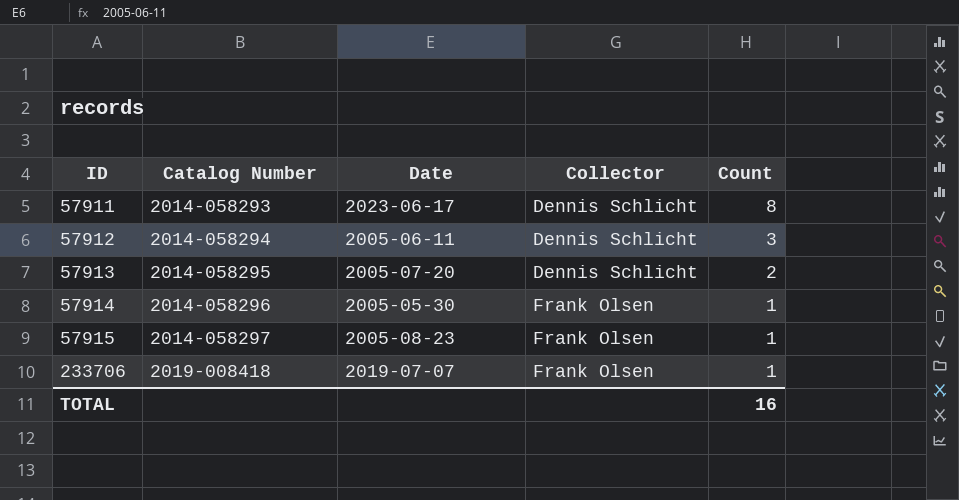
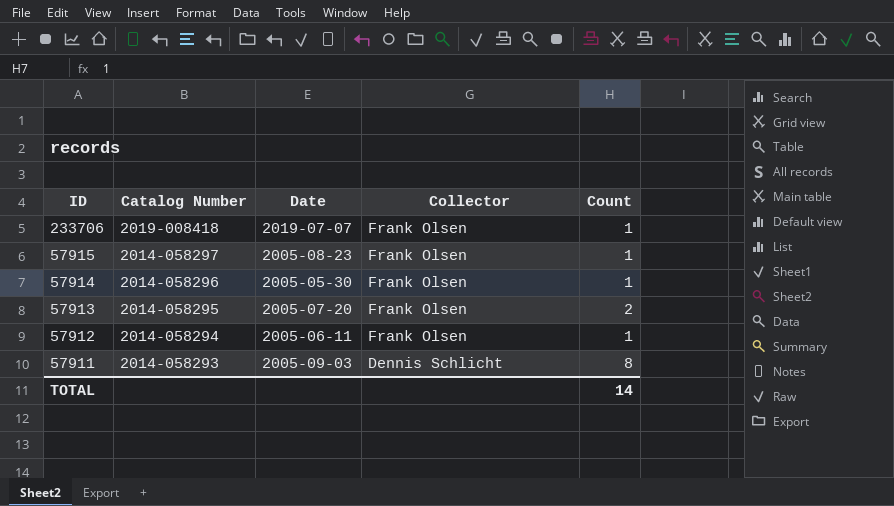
row order: ID ascending -> ID descending
57913 | Collector: Dennis Schlicht -> Frank Olsen
57912 | Collector: Dennis Schlicht -> Frank Olsen
57912 | Count: 3 -> 1
57911 | Date: 2023-06-17 -> 2005-09-03
TOTAL | Count: 16 -> 14

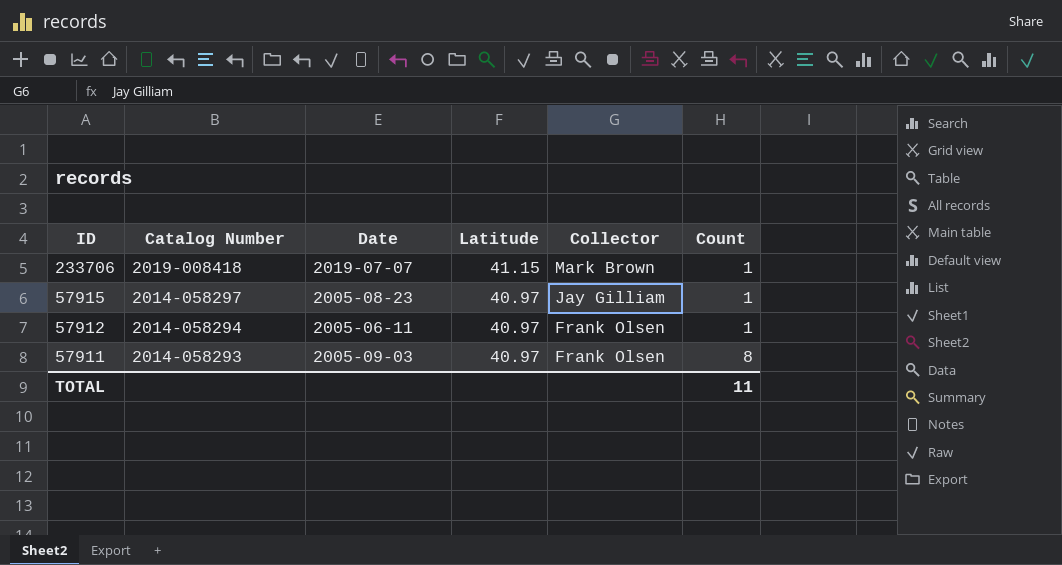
column Latitude | position: none -> 4
row 57914: 2014-058296 | 2005-05-30 | Frank Olsen | 1 -> none
row 57913: 2014-058295 | 2005-07-20 | Frank Olsen | 2 -> none
233706 | Collector: Frank Olsen -> Mark Brown
57915 | Collector: Frank Olsen -> Jay Gilliam
57911 | Collector: Dennis Schlicht -> Frank Olsen
TOTAL | Count: 14 -> 11

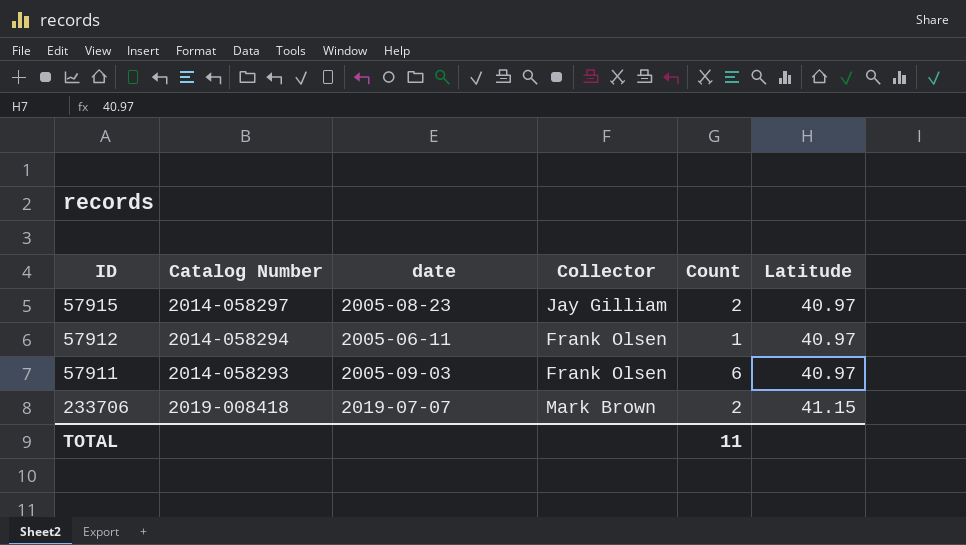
row order: ID descending -> Latitude ascending
column name: Date -> date
column Latitude | position: 4 -> 6
57915 | Count: 1 -> 2
57911 | Count: 8 -> 6
233706 | Count: 1 -> 2

